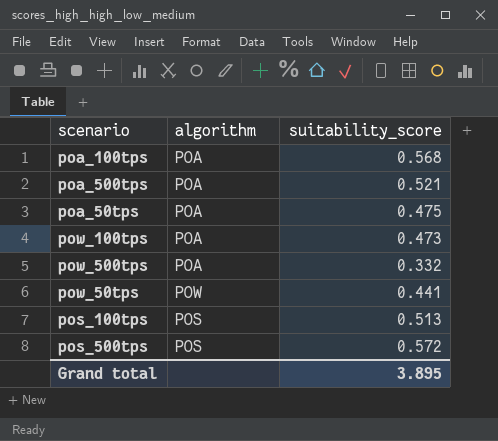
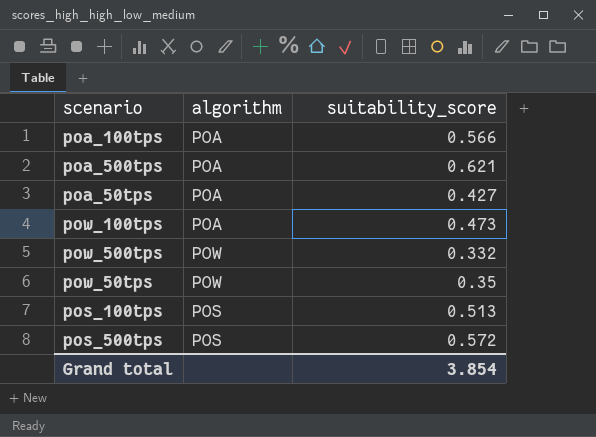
poa_100tps | suitability_score: 0.568 -> 0.566
poa_500tps | suitability_score: 0.521 -> 0.621
poa_50tps | suitability_score: 0.475 -> 0.427
pow_500tps | algorithm: POA -> POW
pow_50tps | suitability_score: 0.441 -> 0.35
Grand total | suitability_score: 3.895 -> 3.854

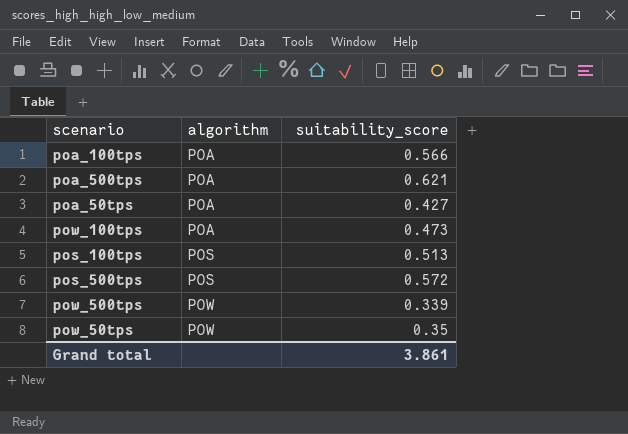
row order: none -> algorithm ascending
pow_500tps | suitability_score: 0.332 -> 0.339
Grand total | suitability_score: 3.854 -> 3.861

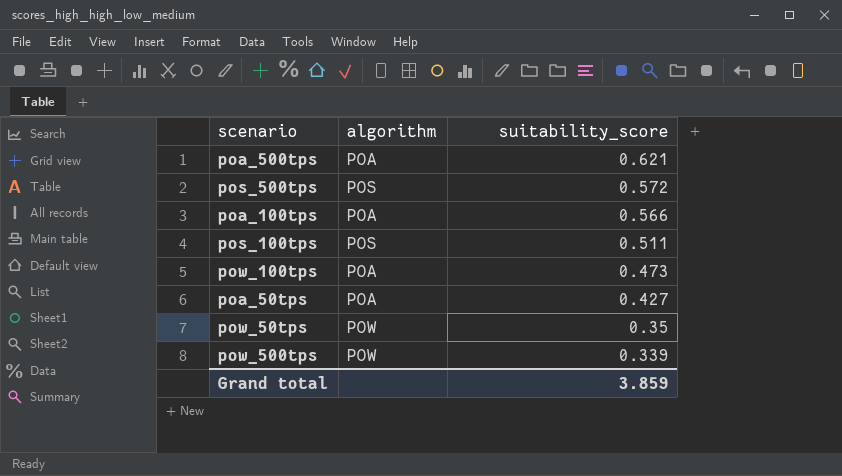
row order: algorithm ascending -> suitability_score descending
pos_100tps | suitability_score: 0.513 -> 0.511
Grand total | suitability_score: 3.861 -> 3.859

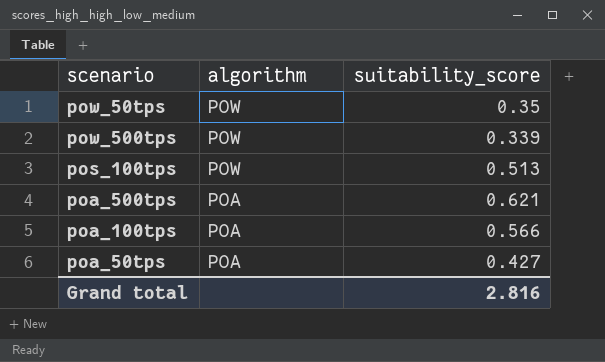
row order: suitability_score descending -> algorithm descending
row pos_500tps: POS | 0.572 -> none
row pow_100tps: POA | 0.473 -> none
pos_100tps | algorithm: POS -> POW
pos_100tps | suitability_score: 0.511 -> 0.513
Grand total | suitability_score: 3.859 -> 2.816

